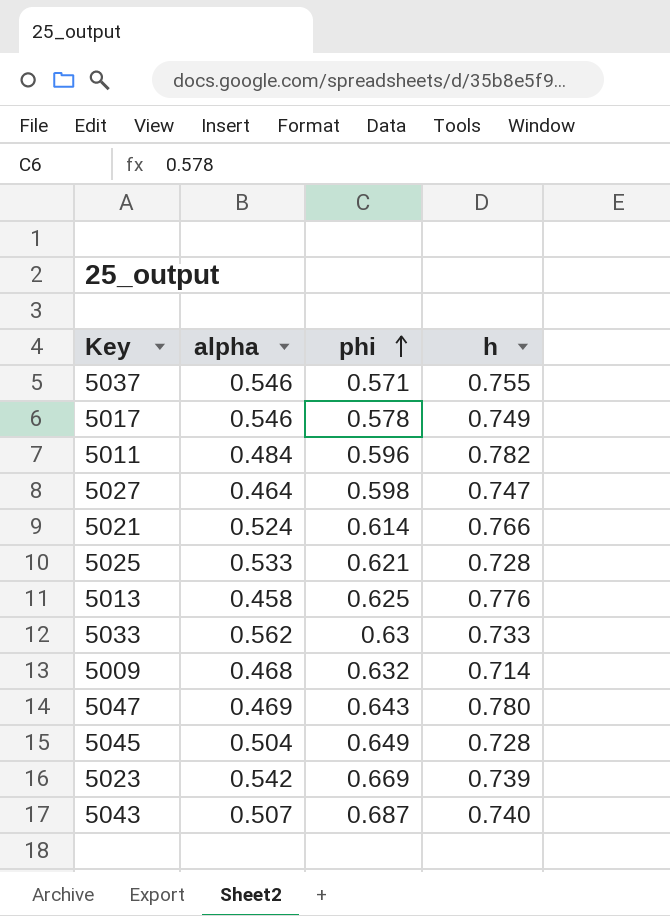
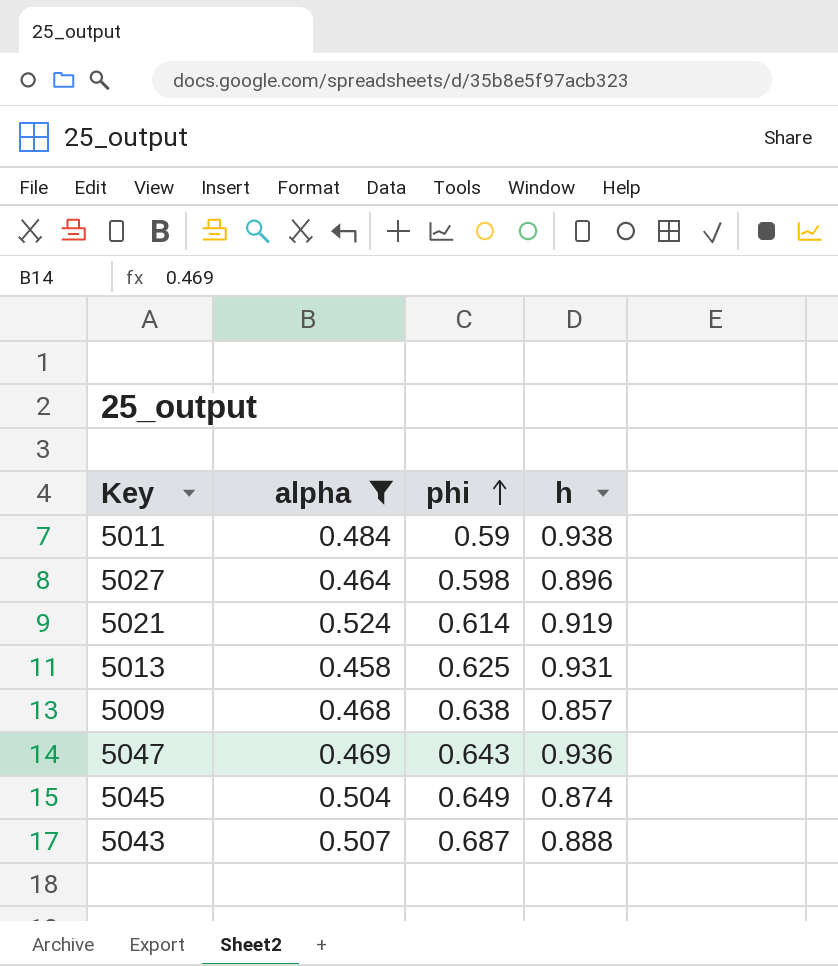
filter: none -> alpha <= 0.524
5011 | phi: 0.596 -> 0.59
5011 | h: 0.782 -> 0.938
5027 | h: 0.747 -> 0.896
5021 | h: 0.766 -> 0.919
5013 | h: 0.776 -> 0.931
5009 | phi: 0.632 -> 0.638
5009 | h: 0.714 -> 0.857
5047 | h: 0.780 -> 0.936
5045 | h: 0.728 -> 0.874
5043 | h: 0.740 -> 0.888

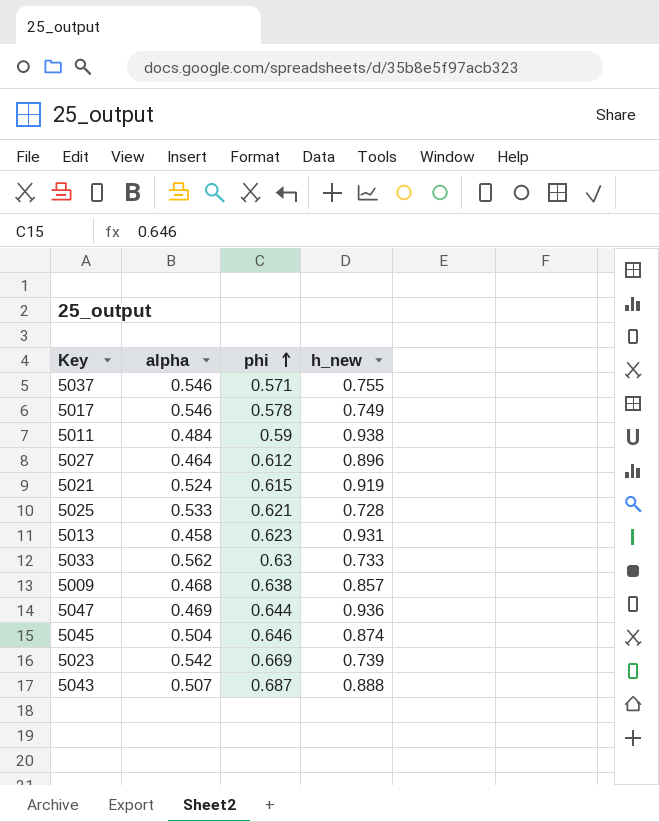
filter: alpha <= 0.524 -> none
column name: h -> h_new
5027 | phi: 0.598 -> 0.612
5021 | phi: 0.614 -> 0.615
5013 | phi: 0.625 -> 0.623
5047 | phi: 0.643 -> 0.644
5045 | phi: 0.649 -> 0.646

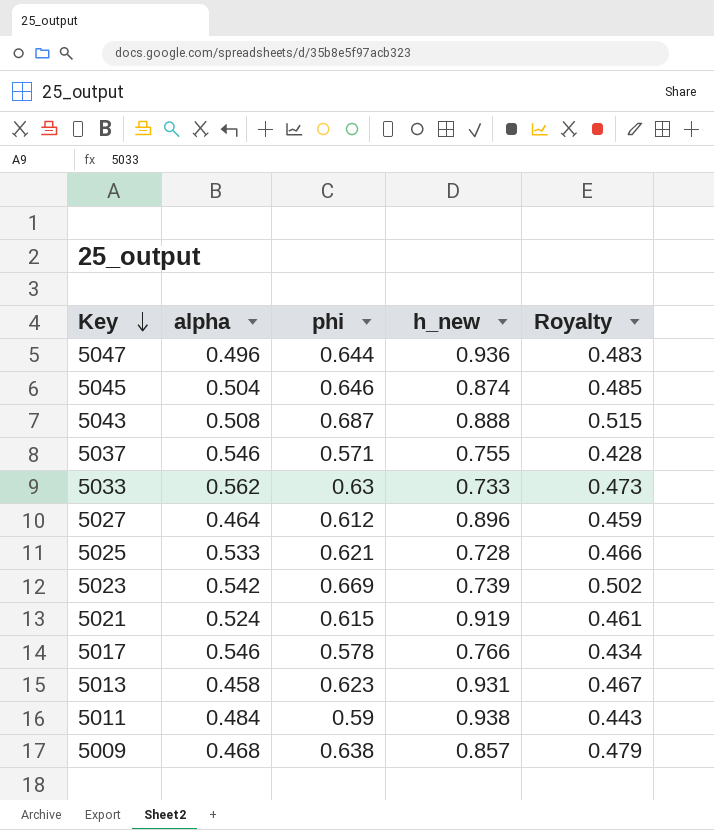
row order: phi ascending -> Key descending
column Royalty | formula: none -> [phi] * 0.75
5047 | alpha: 0.469 -> 0.496
5043 | alpha: 0.507 -> 0.508
5017 | h_new: 0.749 -> 0.766

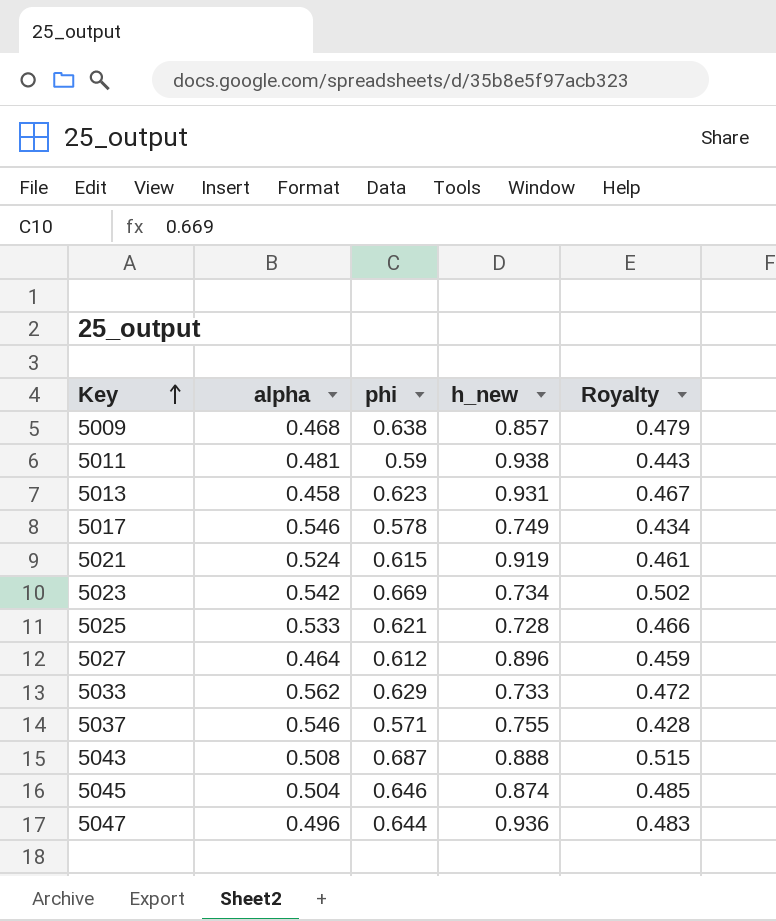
row order: Key descending -> Key ascending
5011 | alpha: 0.484 -> 0.481
5017 | h_new: 0.766 -> 0.749
5023 | h_new: 0.739 -> 0.734
5033 | phi: 0.63 -> 0.629
5033 | Royalty: 0.473 -> 0.472

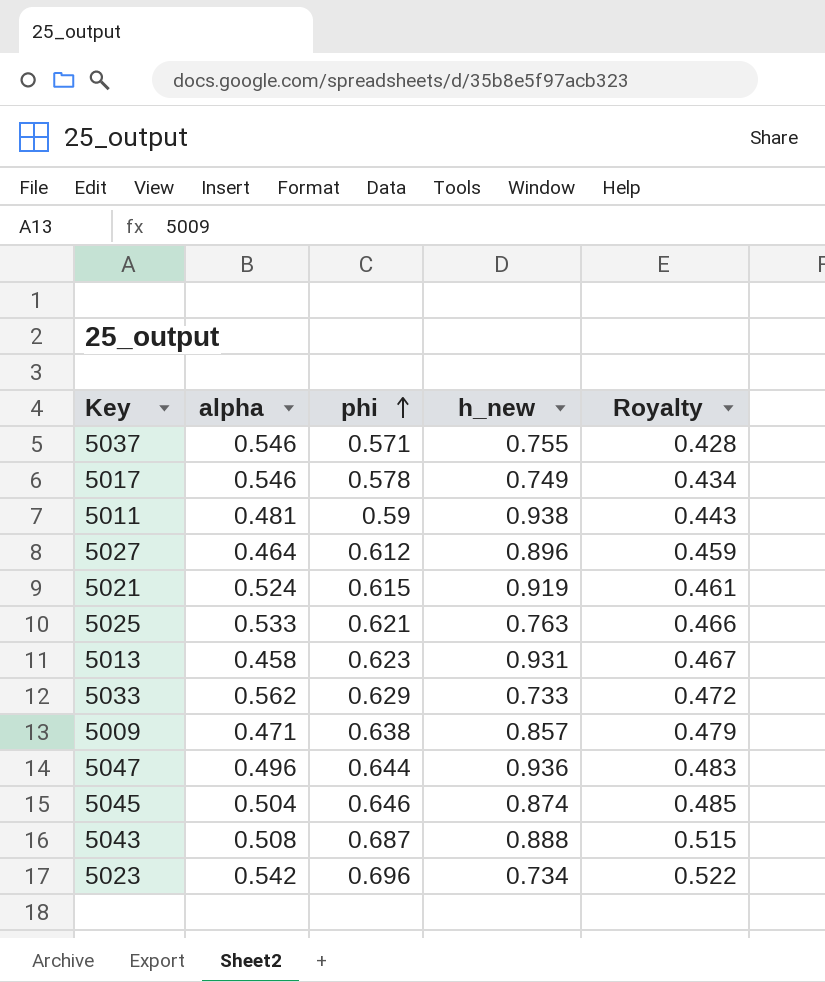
row order: Key ascending -> phi ascending
5025 | h_new: 0.728 -> 0.763
5009 | alpha: 0.468 -> 0.471
5023 | phi: 0.669 -> 0.696
5023 | Royalty: 0.502 -> 0.522

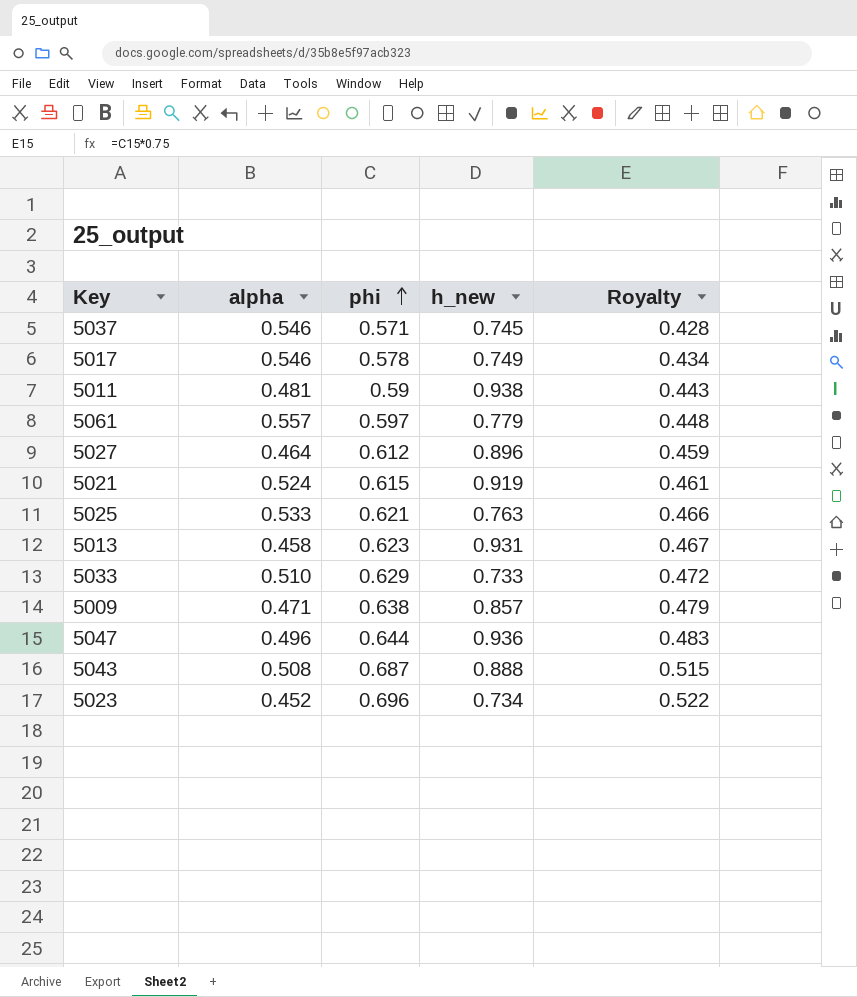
row 5045: 0.504 | 0.646 | 0.874 | 0.485 -> none
5037 | h_new: 0.755 -> 0.745
row 5061: none -> 0.557 | 0.597 | 0.779 | 0.448
5033 | alpha: 0.562 -> 0.510
5023 | alpha: 0.542 -> 0.452

